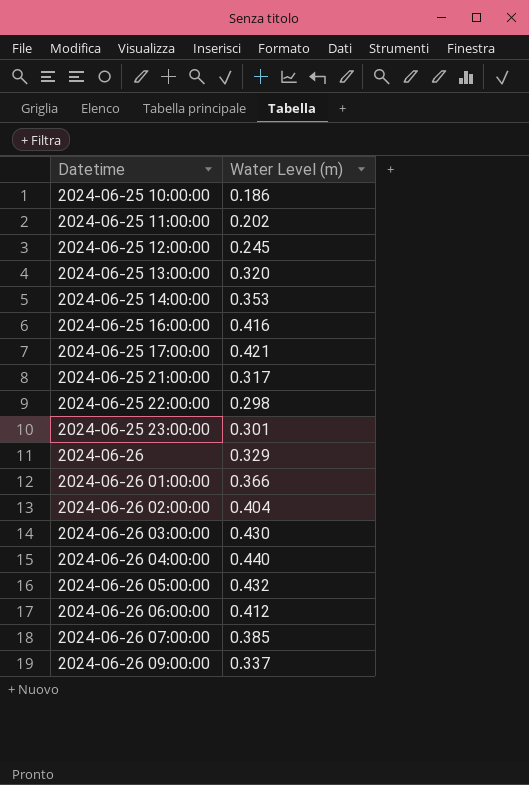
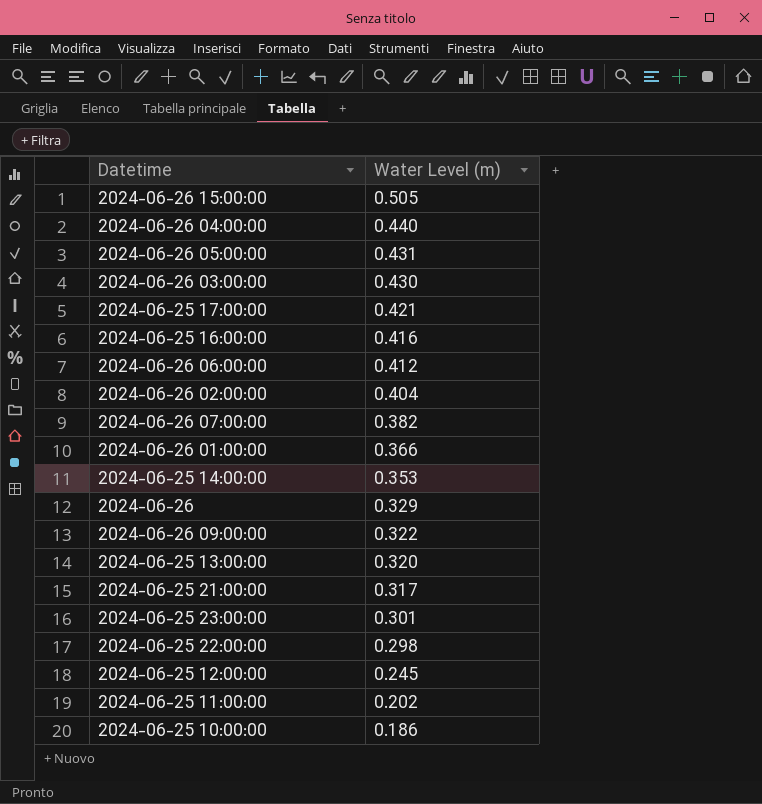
row order: Datetime ascending -> Water Level (m) descending
row 2024-06-26 15:00:00: none -> 0.505
2024-06-26 05:00:00 | Water Level (m): 0.432 -> 0.431
2024-06-26 07:00:00 | Water Level (m): 0.385 -> 0.382
2024-06-26 09:00:00 | Water Level (m): 0.337 -> 0.322

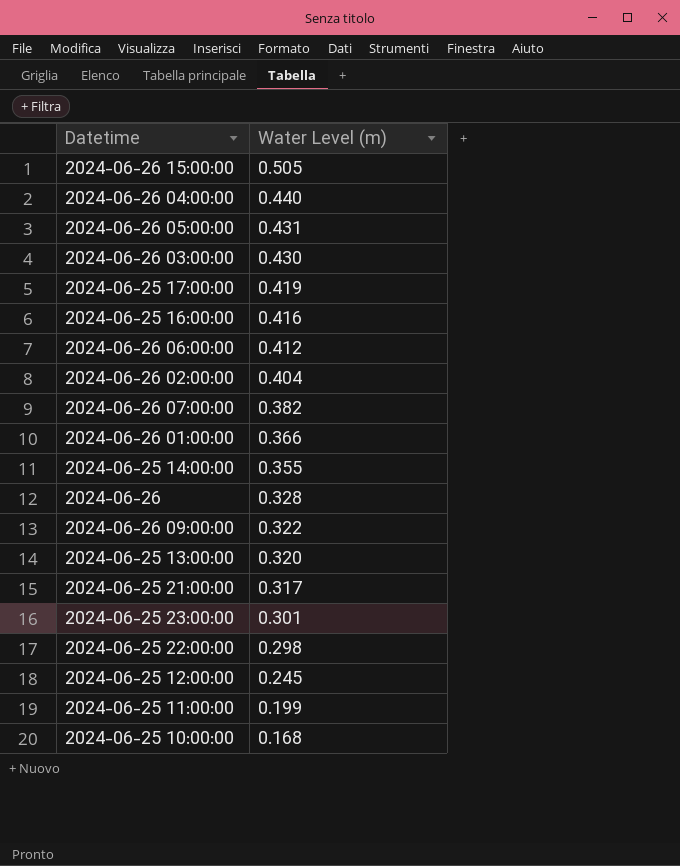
2024-06-25 17:00:00 | Water Level (m): 0.421 -> 0.419
2024-06-25 14:00:00 | Water Level (m): 0.353 -> 0.355
2024-06-26 | Water Level (m): 0.329 -> 0.328
2024-06-25 11:00:00 | Water Level (m): 0.202 -> 0.199
2024-06-25 10:00:00 | Water Level (m): 0.186 -> 0.168

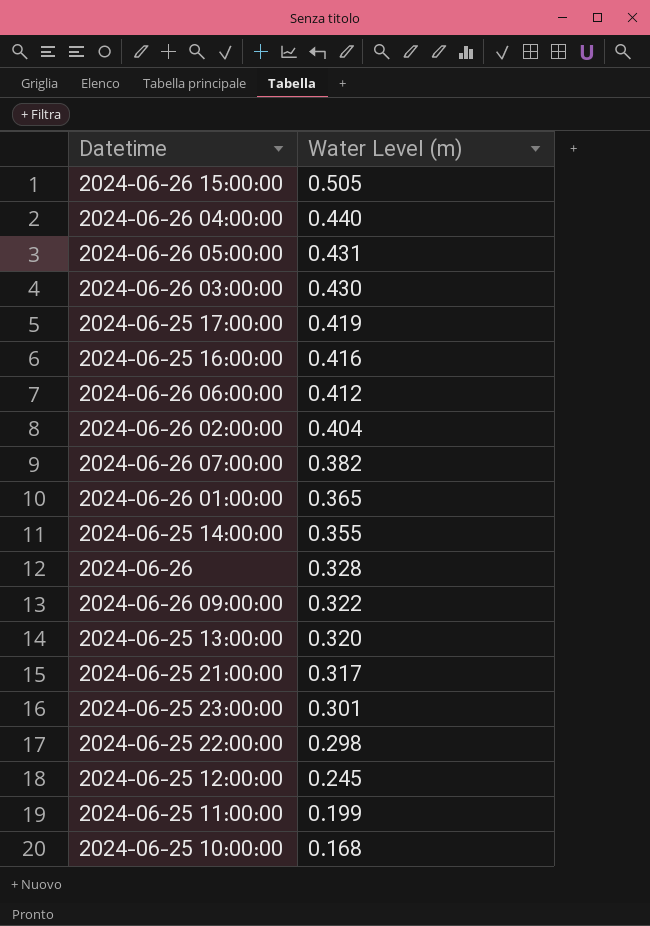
2024-06-26 01:00:00 | Water Level (m): 0.366 -> 0.365

